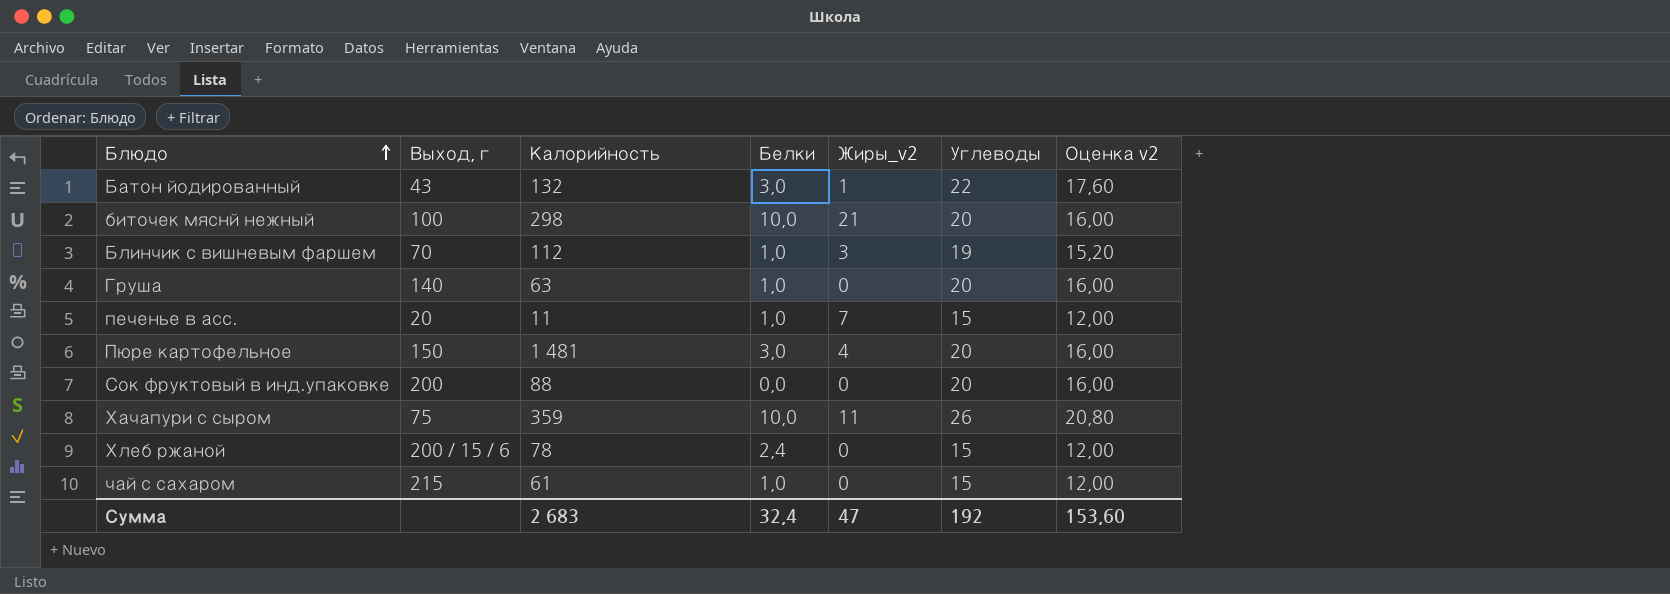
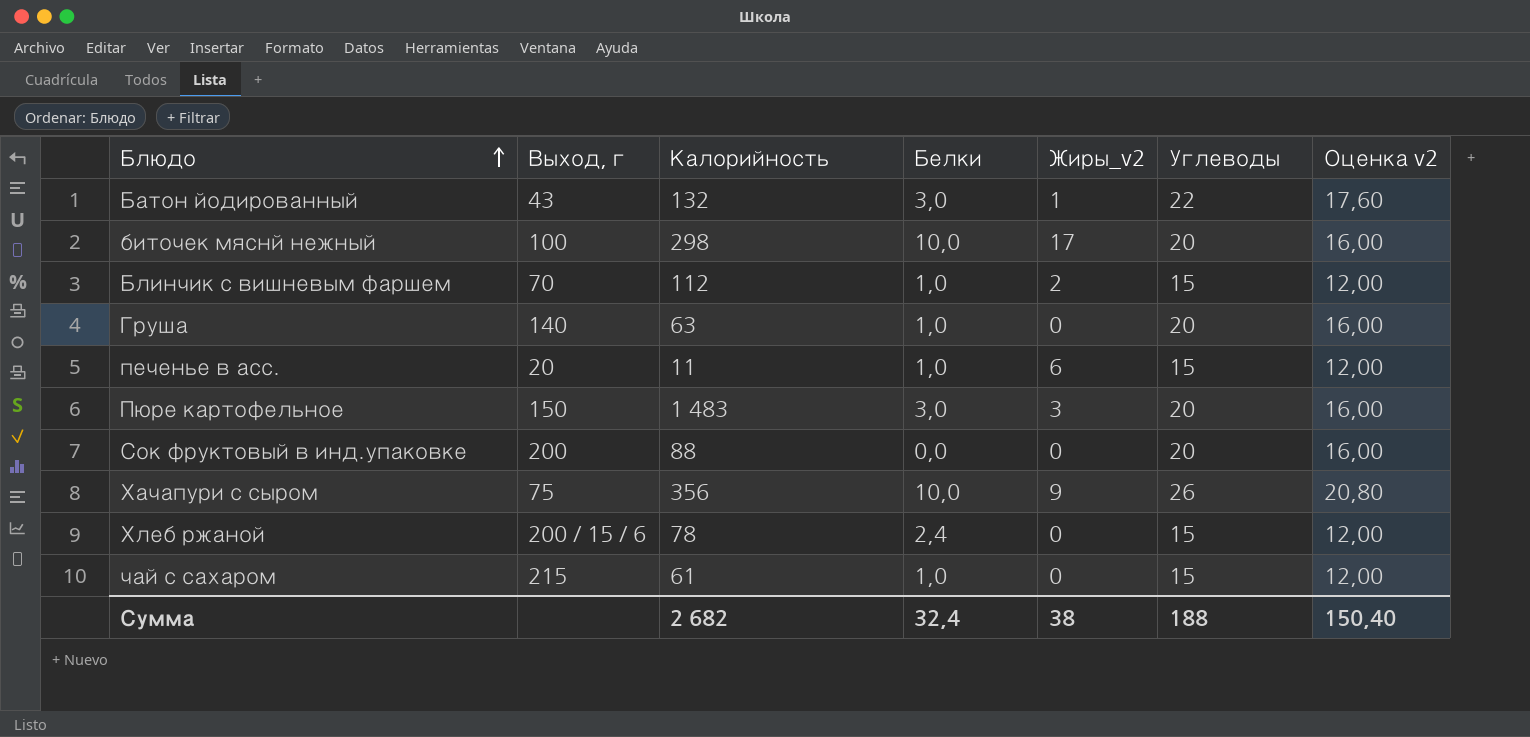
биточек мяснй нежный | Жиры_v2: 21 -> 17
Блинчик с вишневым фаршем | Жиры_v2: 3 -> 2
Блинчик с вишневым фаршем | Углеводы: 19 -> 15
Блинчик с вишневым фаршем | Оценка v2: 15,20 -> 12,00
печенье в асс. | Жиры_v2: 7 -> 6
Пюре картофельное | Калорийность: 1 481 -> 1 483
Пюре картофельное | Жиры_v2: 4 -> 3
Хачапури с сыром | Калорийность: 359 -> 356
Хачапури с сыром | Жиры_v2: 11 -> 9
Сумма | Калорийность: 2 683 -> 2 682
Сумма | Жиры_v2: 47 -> 38
Сумма | Углеводы: 192 -> 188
Сумма | Оценка v2: 153,60 -> 150,40

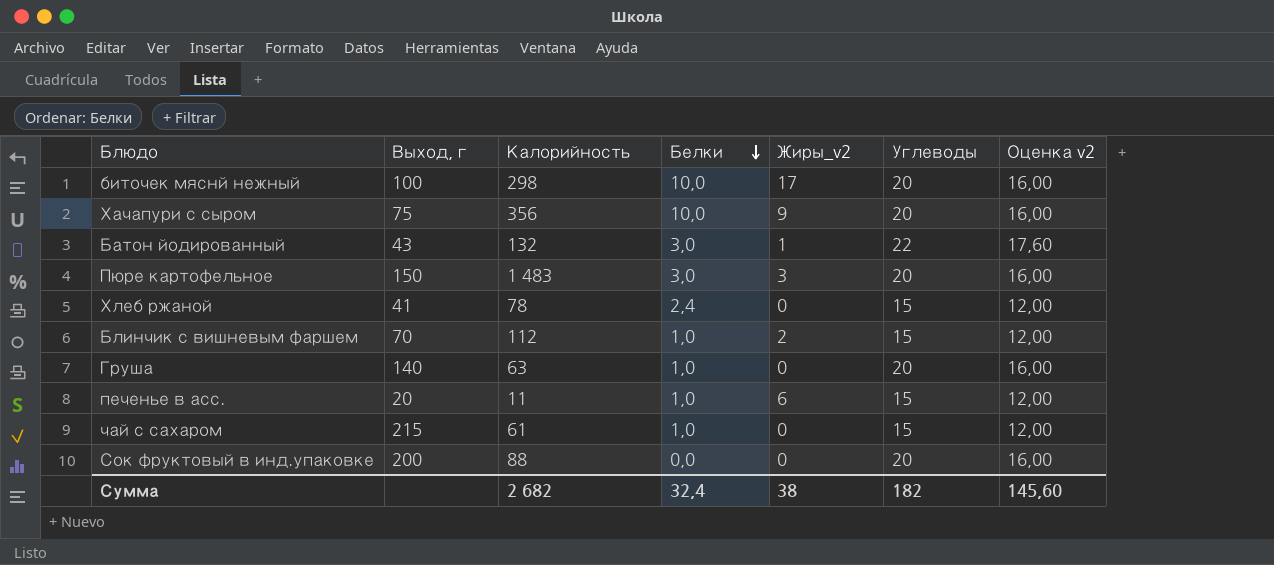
row order: Блюдо ascending -> Белки descending
Хачапури с сыром | Углеводы: 26 -> 20
Хачапури с сыром | Оценка v2: 20,80 -> 16,00
Хлеб ржаной | Выход, г: 200 / 15 / 6 -> 41
Сумма | Углеводы: 188 -> 182
Сумма | Оценка v2: 150,40 -> 145,60

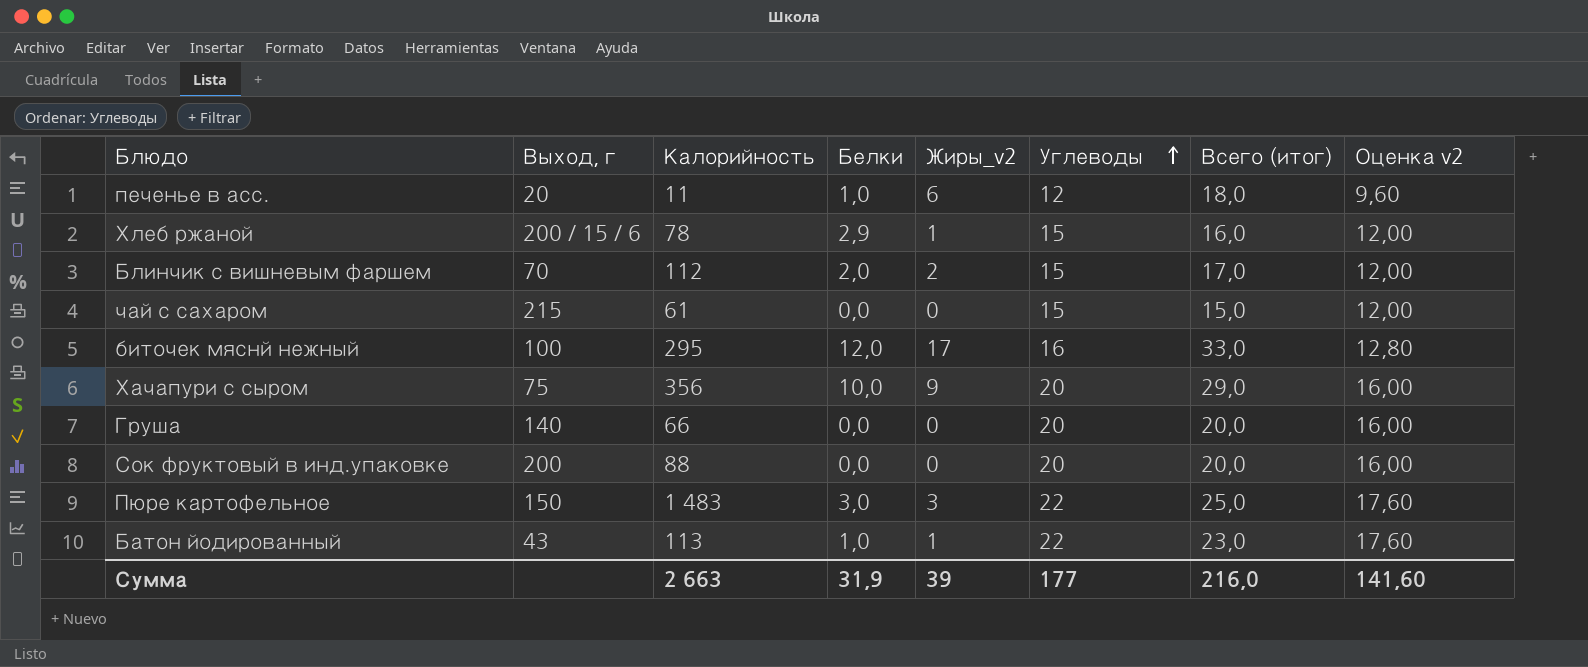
row order: Белки descending -> Углеводы ascending
column Всего (итог) | formula: none -> [Жиры_v2] + [Углеводы]
печенье в асс. | Углеводы: 15 -> 12
печенье в асс. | Оценка v2: 12,00 -> 9,60
Хлеб ржаной | Выход, г: 41 -> 200 / 15 / 6
Хлеб ржаной | Белки: 2,4 -> 2,9
Хлеб ржаной | Жиры_v2: 0 -> 1
Блинчик с вишневым фаршем | Белки: 1,0 -> 2,0
чай с сахаром | Белки: 1,0 -> 0,0
биточек мяснй нежный | Калорийность: 298 -> 295
биточек мяснй нежный | Белки: 10,0 -> 12,0
биточек мяснй нежный | Углеводы: 20 -> 16
биточек мяснй нежный | Оценка v2: 16,00 -> 12,80
Груша | Калорийность: 63 -> 66
Груша | Белки: 1,0 -> 0,0
Пюре картофельное | Углеводы: 20 -> 22
Пюре картофельное | Оценка v2: 16,00 -> 17,60
Батон йодированный | Калорийность: 132 -> 113
Батон йодированный | Белки: 3,0 -> 1,0
Сумма | Калорийность: 2 682 -> 2 663
Сумма | Белки: 32,4 -> 31,9
Сумма | Жиры_v2: 38 -> 39
Сумма | Углеводы: 182 -> 177
Сумма | Оценка v2: 145,60 -> 141,60

